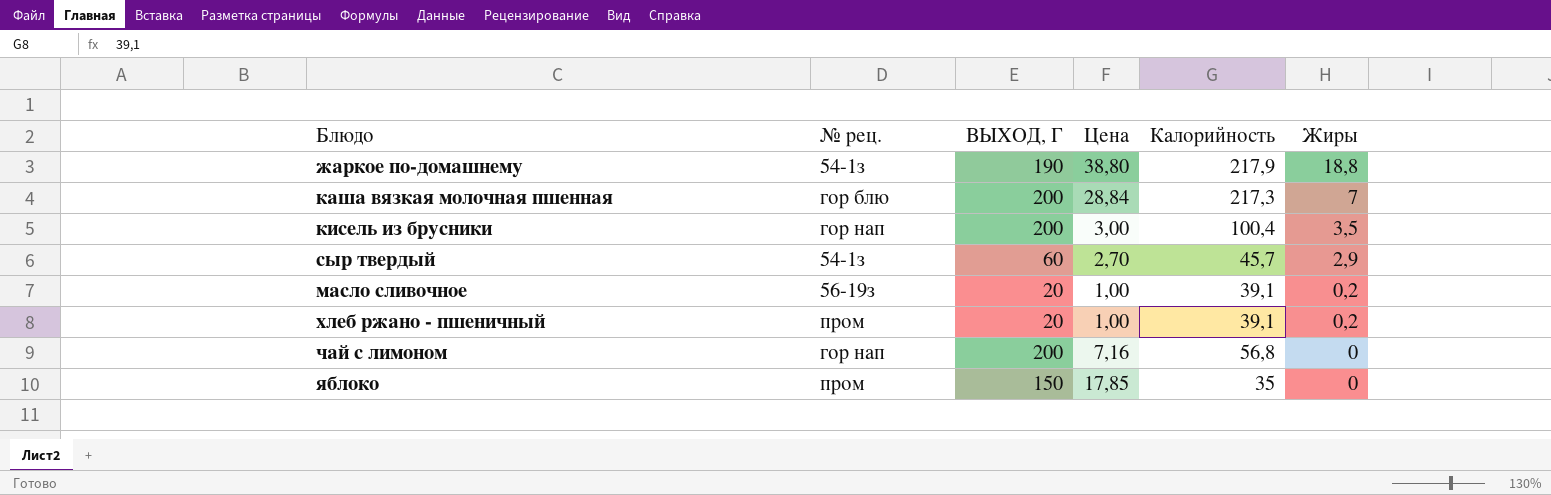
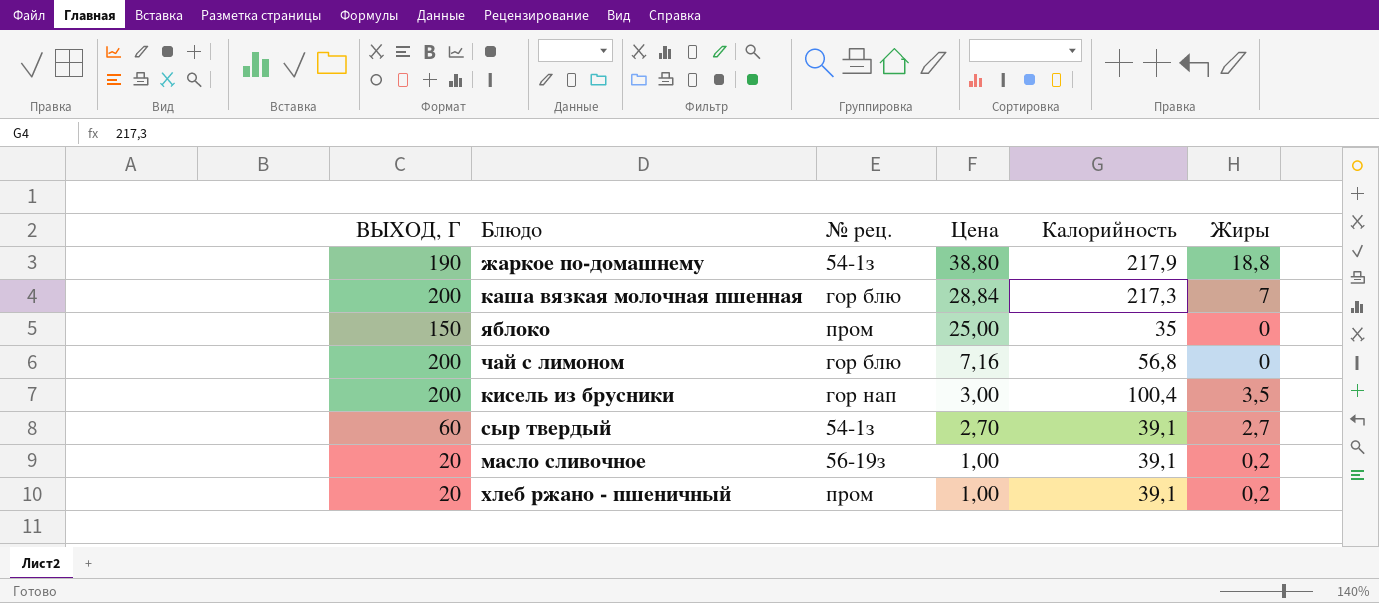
row order: Жиры descending -> Цена descending
column ВЫХОД, Г | position: 3 -> 1
яблоко | Цена: 17,85 -> 25,00
чай с лимоном | № рец.: гор нап -> гор блю
сыр твердый | Калорийность: 45,7 -> 39,1
сыр твердый | Жиры: 2,9 -> 2,7

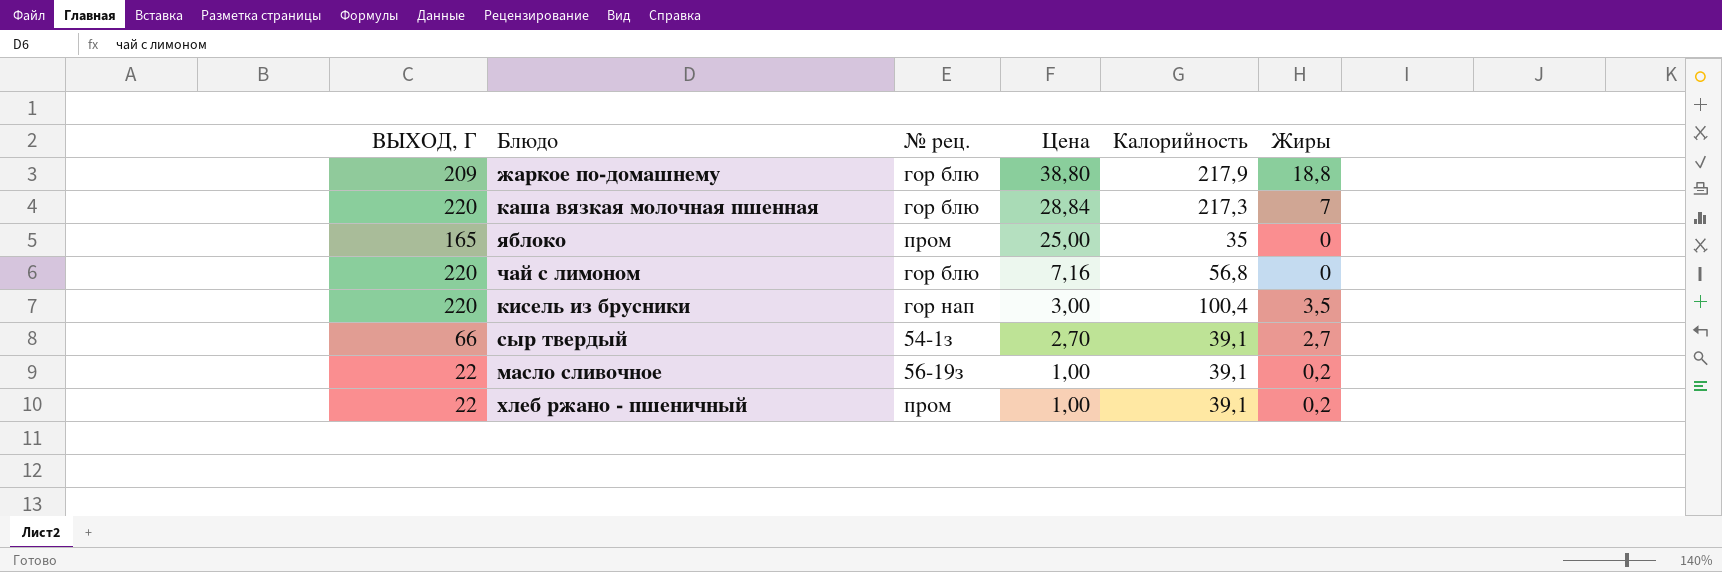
жаркое по-домашнему | ВЫХОД, Г: 190 -> 209
жаркое по-домашнему | № рец.: 54-1з -> гор блю
каша вязкая молочная пшенная | ВЫХОД, Г: 200 -> 220
яблоко | ВЫХОД, Г: 150 -> 165
чай с лимоном | ВЫХОД, Г: 200 -> 220
кисель из брусники | ВЫХОД, Г: 200 -> 220
сыр твердый | ВЫХОД, Г: 60 -> 66
масло сливочное | ВЫХОД, Г: 20 -> 22
хлеб ржано - пшеничный | ВЫХОД, Г: 20 -> 22

